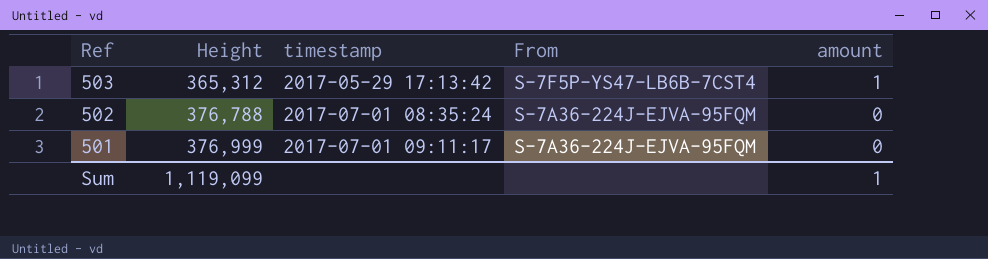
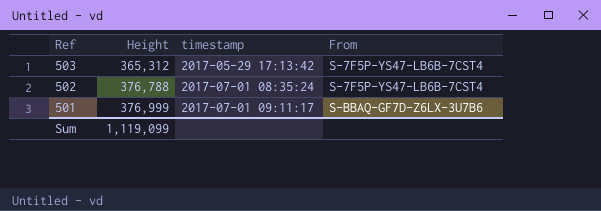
column amount | position: 5 -> none
502 | From: S-7A36-224J-EJVA-95FQM -> S-7F5P-YS47-LB6B-7CST4
501 | From: S-7A36-224J-EJVA-95FQM -> S-BBAQ-GF7D-Z6LX-3U7B6

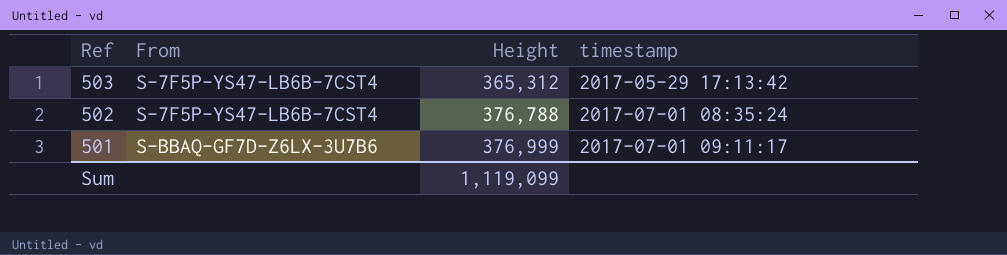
column From | position: 4 -> 2

